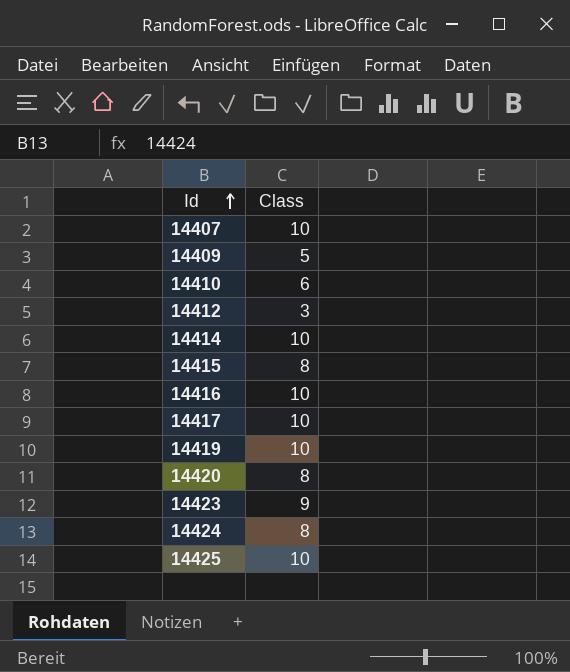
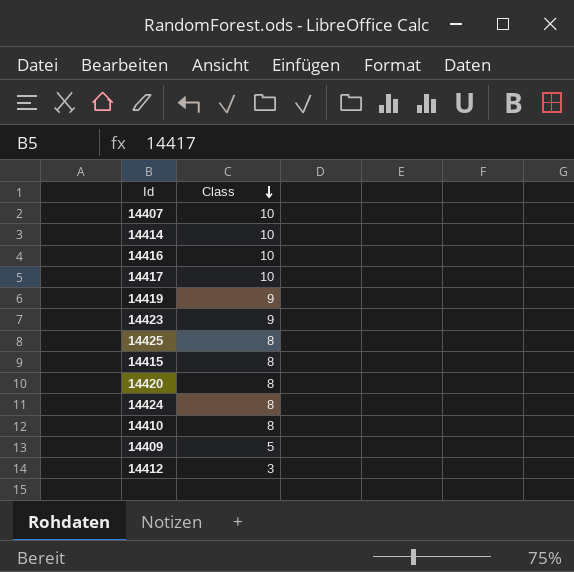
row order: Id ascending -> Class descending
14419 | Class: 10 -> 9
14425 | Class: 10 -> 8
14410 | Class: 6 -> 8

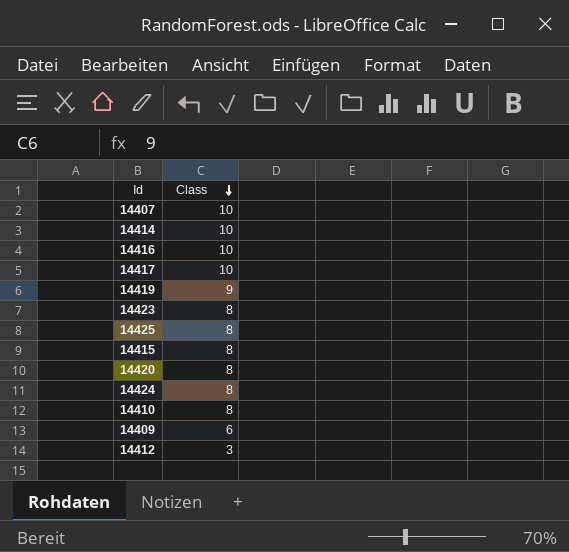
14423 | Class: 9 -> 8
14409 | Class: 5 -> 6

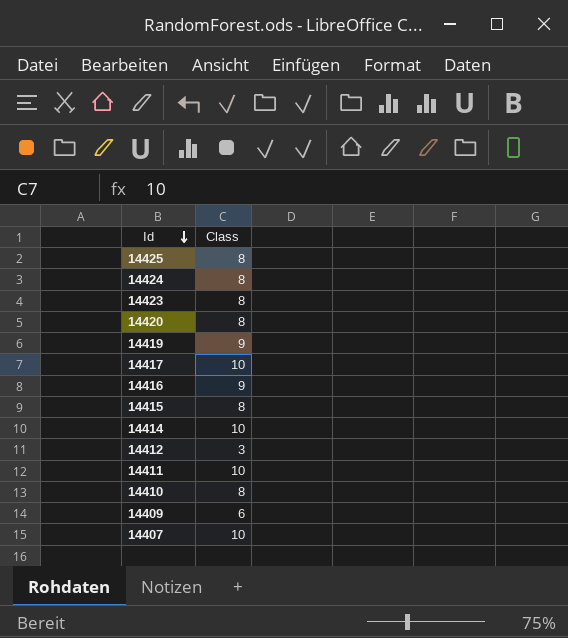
row order: Class descending -> Id descending
14416 | Class: 10 -> 9
row 14411: none -> 10

